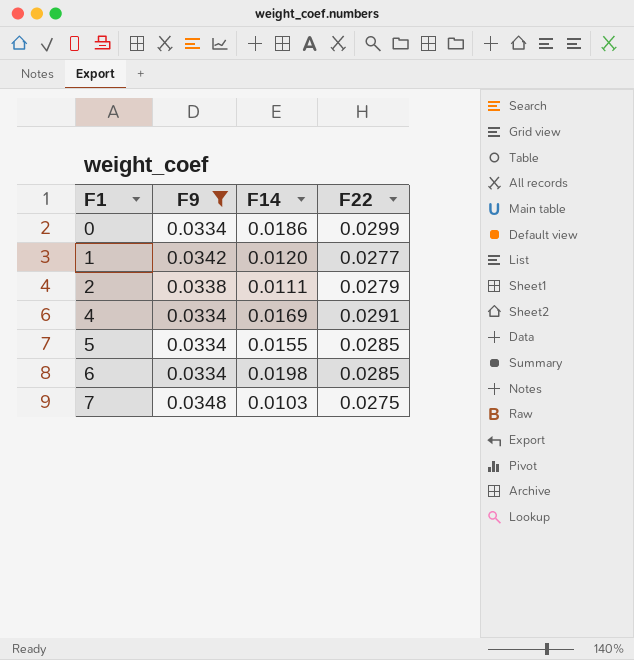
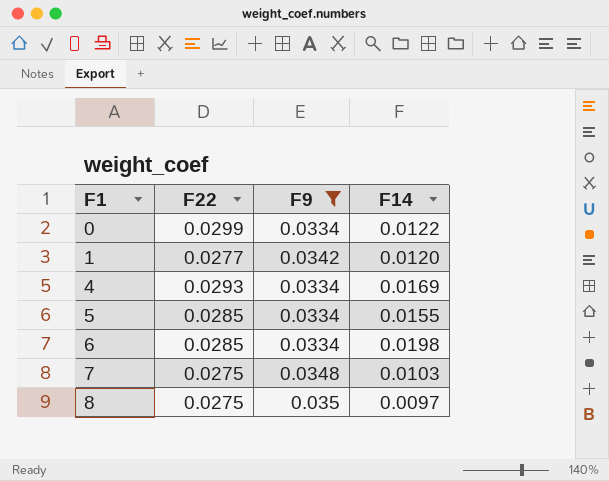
column F22 | position: 4 -> 2
row 2: 0.0338 | 0.0111 | 0.0279 -> none
0 | F14: 0.0186 -> 0.0122
4 | F22: 0.0291 -> 0.0293
row 8: none -> 0.0275 | 0.035 | 0.0097

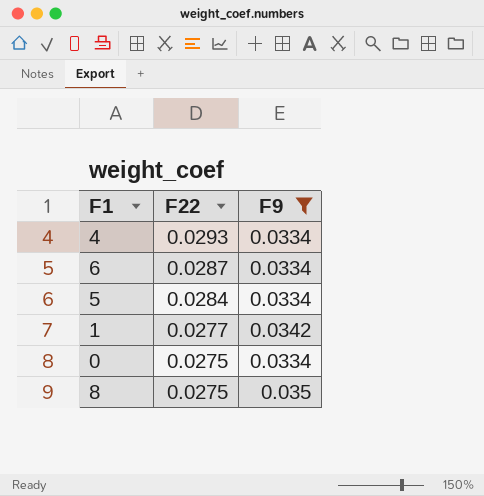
row order: F1 ascending -> F22 descending
column F14 | position: 4 -> none
row 7: 0.0275 | 0.0348 | 0.0103 -> none
6 | F22: 0.0285 -> 0.0287
5 | F22: 0.0285 -> 0.0284
0 | F22: 0.0299 -> 0.0275

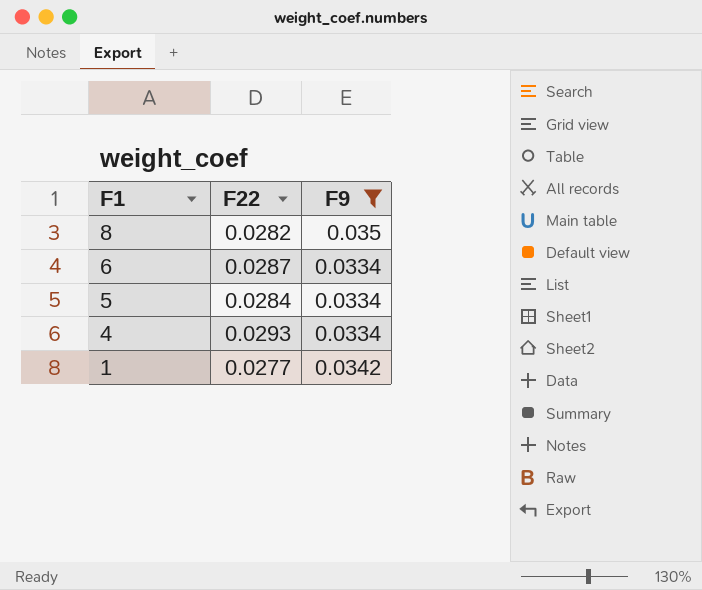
row order: F22 descending -> F1 descending
row 0: 0.0275 | 0.0334 -> none
8 | F22: 0.0275 -> 0.0282

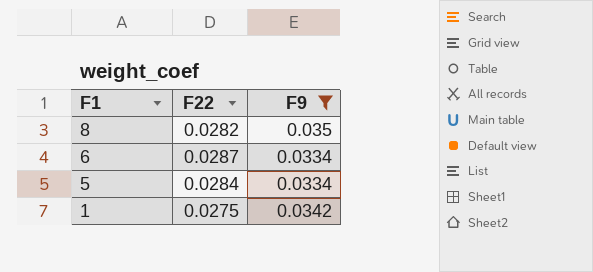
row 4: 0.0293 | 0.0334 -> none
1 | F22: 0.0277 -> 0.0275

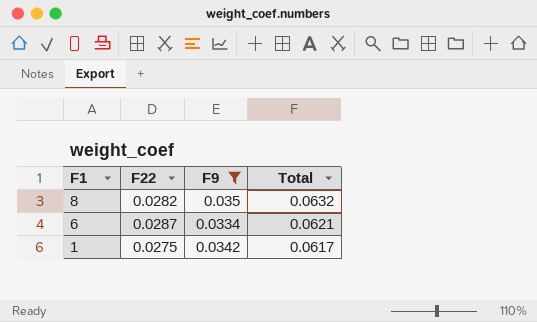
column Total | formula: none -> [F22] + [F9]
row 5: 0.0284 | 0.0334 -> none

